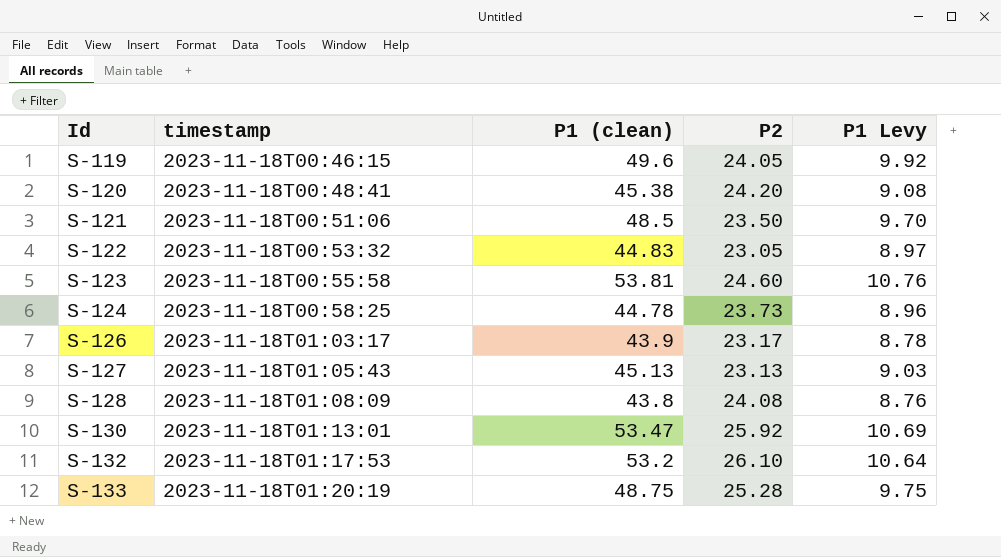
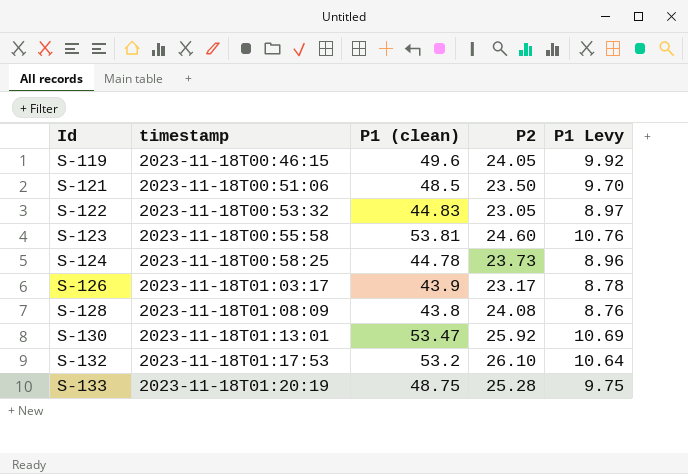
row S-120: 2023-11-18T00:48:41 | 45.38 | 24.20 | 9.08 -> none
row S-127: 2023-11-18T01:05:43 | 45.13 | 23.13 | 9.03 -> none

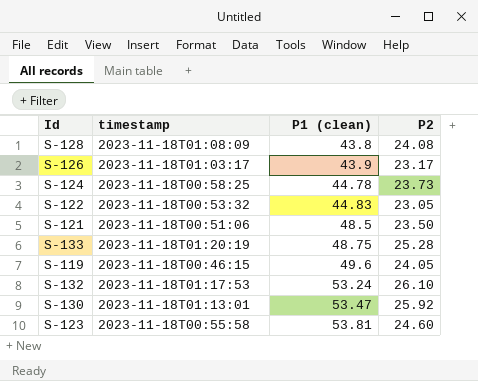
row order: Id ascending -> P1 (clean) ascending
column P1 Levy | formula: [P1 (clean)] * 0.2 -> none
S-132 | P1 (clean): 53.2 -> 53.24

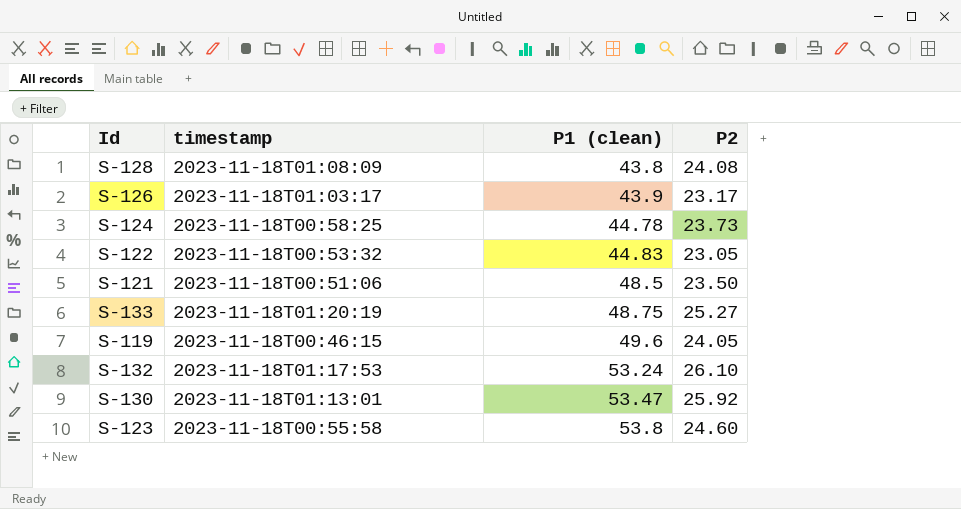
S-133 | P2: 25.28 -> 25.27
S-123 | P1 (clean): 53.81 -> 53.8

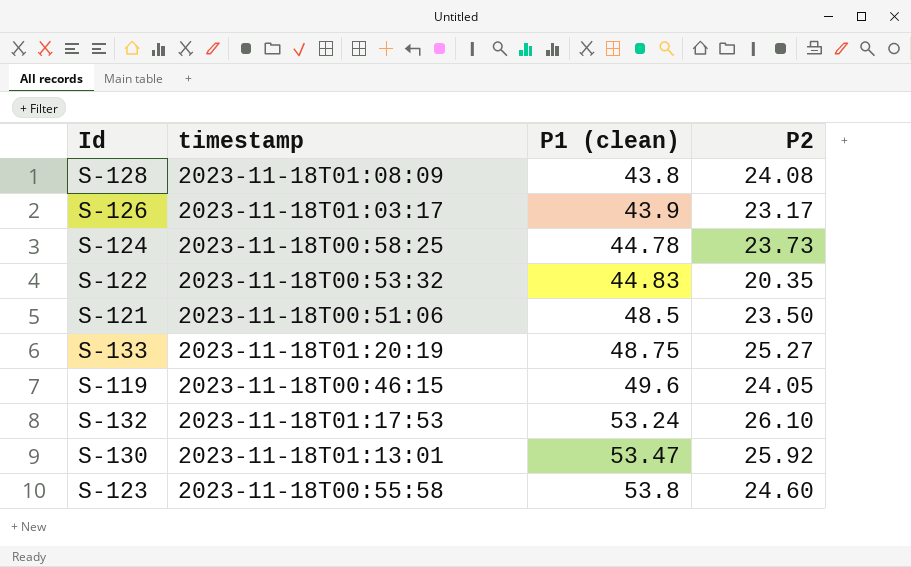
S-122 | P2: 23.05 -> 20.35

